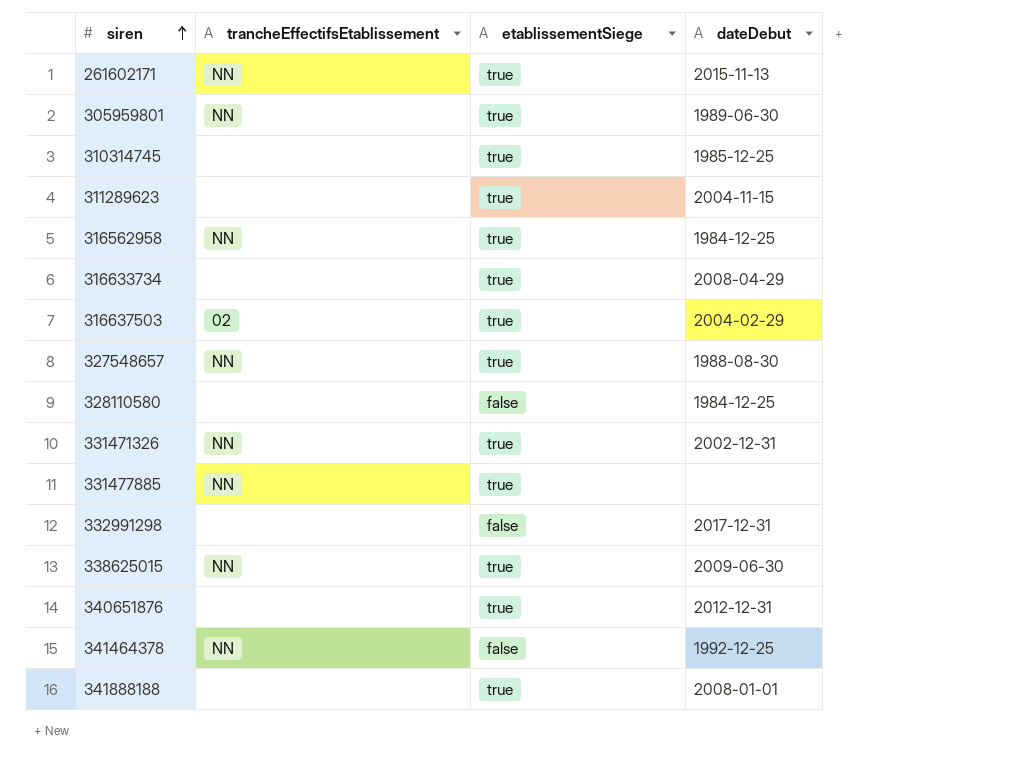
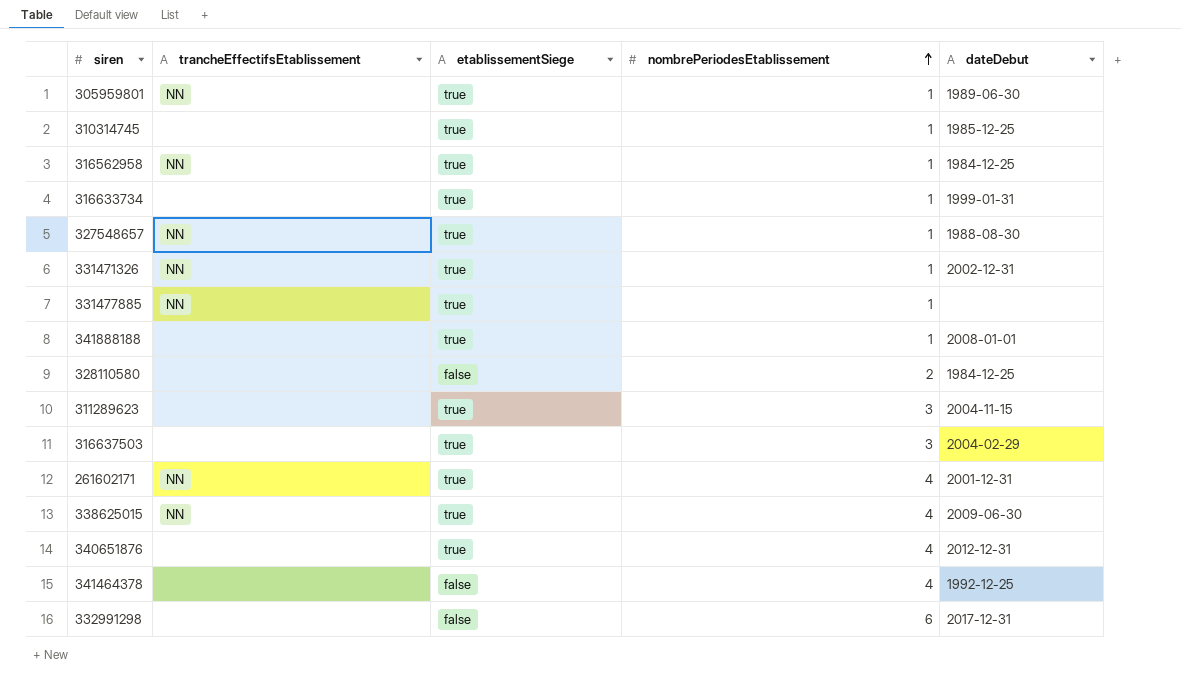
row order: siren ascending -> nombrePeriodesEtablissement ascending
column nombrePeriodesEtablissement | position: none -> 4
316633734 | dateDebut: 2008-04-29 -> 1999-01-31
316637503 | trancheEffectifsEtablissement: 02 -> none
261602171 | dateDebut: 2015-11-13 -> 2001-12-31
341464378 | trancheEffectifsEtablissement: NN -> none

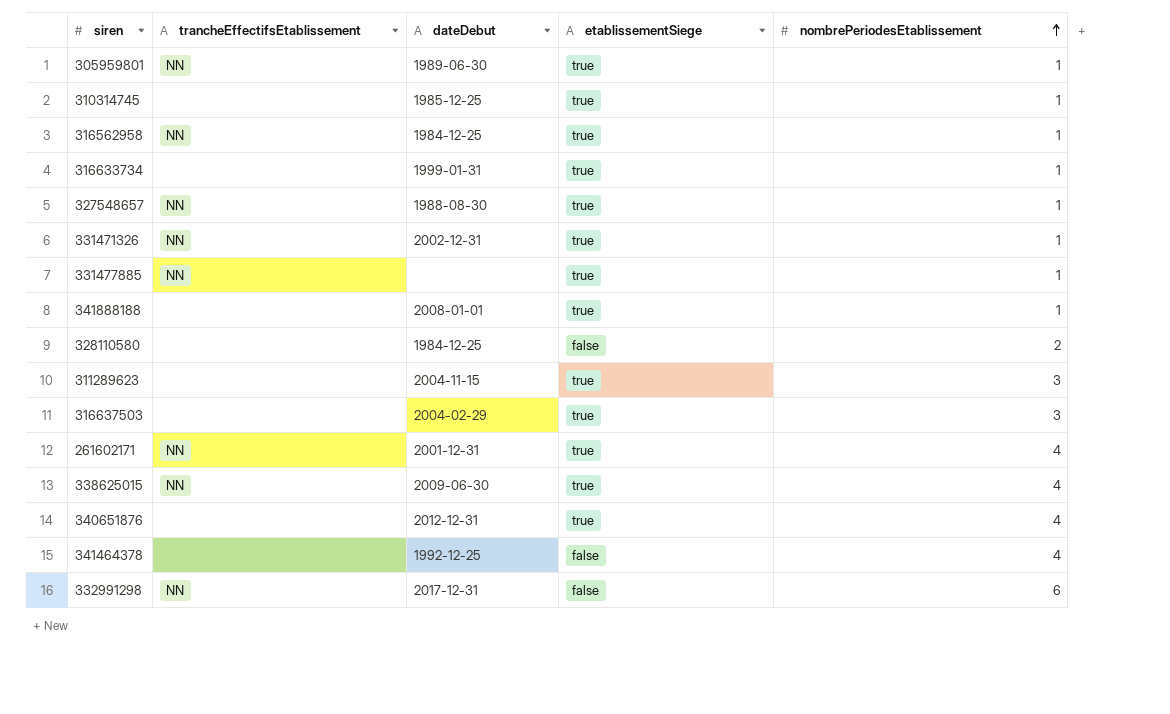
column dateDebut | position: 5 -> 3
332991298 | trancheEffectifsEtablissement: none -> NN

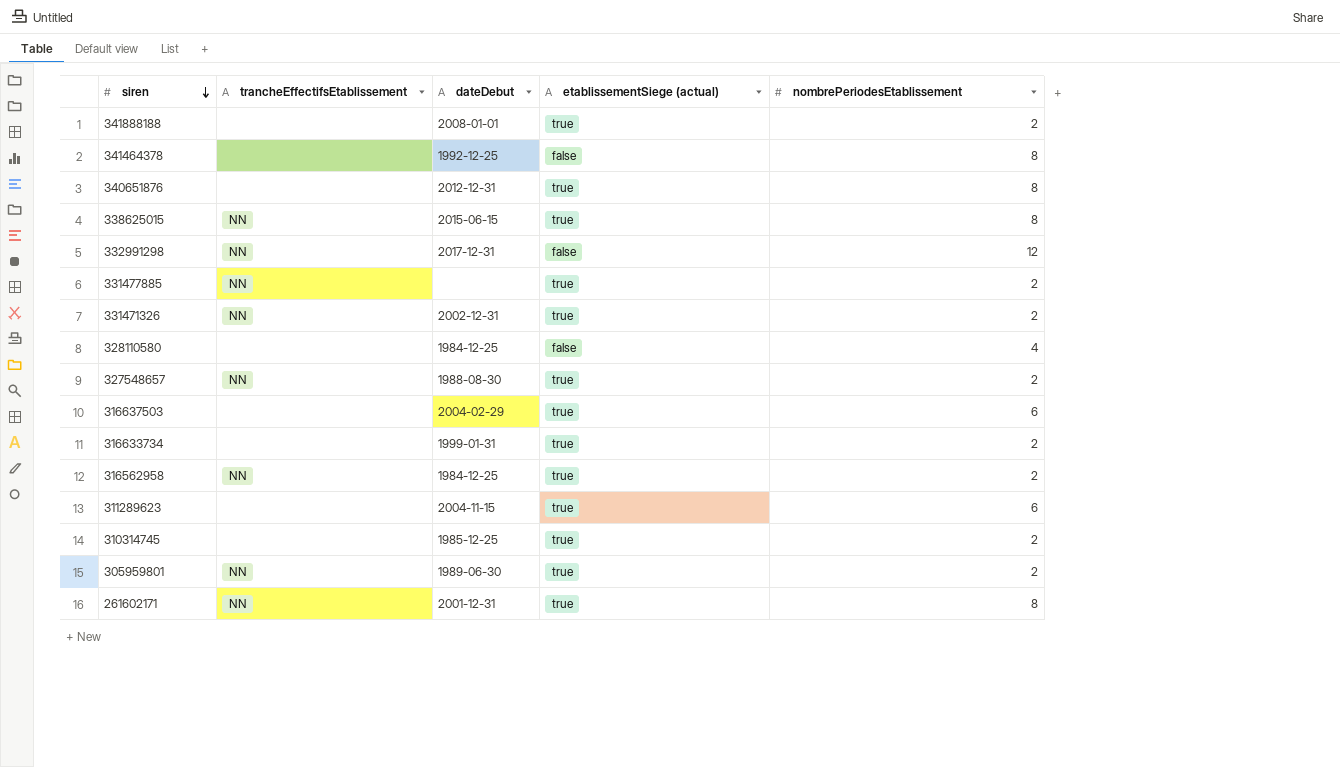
row order: nombrePeriodesEtablissement ascending -> siren descending
column name: etablissementSiege -> etablissementSiege (actual)
341888188 | nombrePeriodesEtablissement: 1 -> 2
341464378 | nombrePeriodesEtablissement: 4 -> 8
340651876 | nombrePeriodesEtablissement: 4 -> 8
338625015 | dateDebut: 2009-06-30 -> 2015-06-15
338625015 | nombrePeriodesEtablissement: 4 -> 8
332991298 | nombrePeriodesEtablissement: 6 -> 12
331477885 | nombrePeriodesEtablissement: 1 -> 2
331471326 | nombrePeriodesEtablissement: 1 -> 2
328110580 | nombrePeriodesEtablissement: 2 -> 4
327548657 | nombrePeriodesEtablissement: 1 -> 2
316637503 | nombrePeriodesEtablissement: 3 -> 6
316633734 | nombrePeriodesEtablissement: 1 -> 2
316562958 | nombrePeriodesEtablissement: 1 -> 2
311289623 | nombrePeriodesEtablissement: 3 -> 6
310314745 | nombrePeriodesEtablissement: 1 -> 2
305959801 | nombrePeriodesEtablissement: 1 -> 2
261602171 | nombrePeriodesEtablissement: 4 -> 8

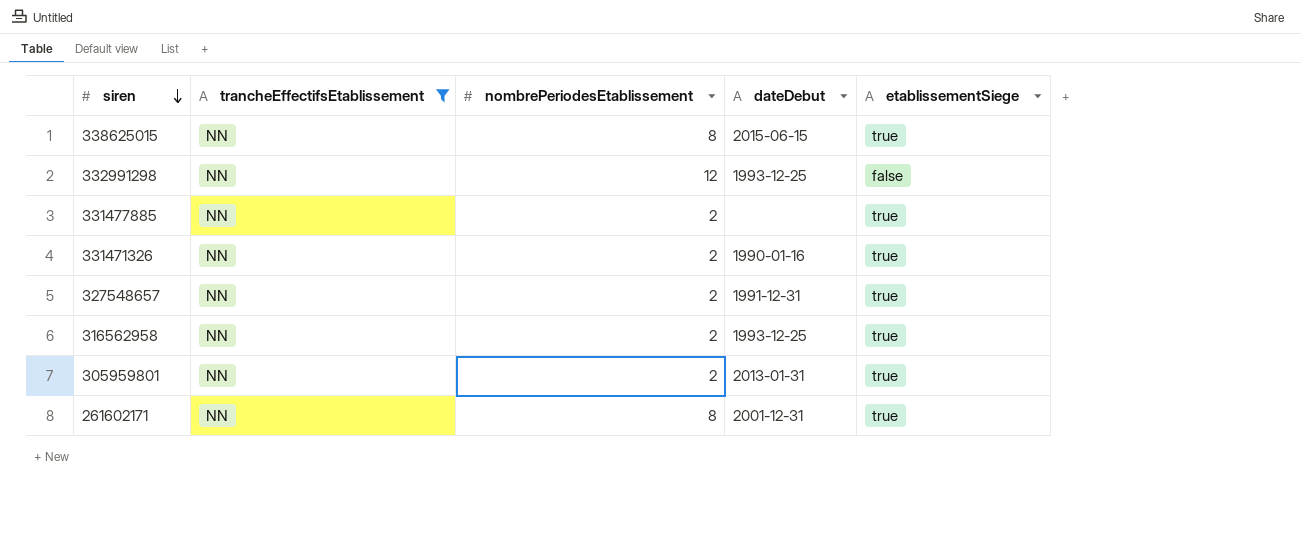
filter: none -> trancheEffectifsEtablissement = NN
column nombrePeriodesEtablissement | position: 5 -> 3
column name: etablissementSiege (actual) -> etablissementSiege
332991298 | dateDebut: 2017-12-31 -> 1993-12-25
331471326 | dateDebut: 2002-12-31 -> 1990-01-16
327548657 | dateDebut: 1988-08-30 -> 1991-12-31
316562958 | dateDebut: 1984-12-25 -> 1993-12-25
305959801 | dateDebut: 1989-06-30 -> 2013-01-31

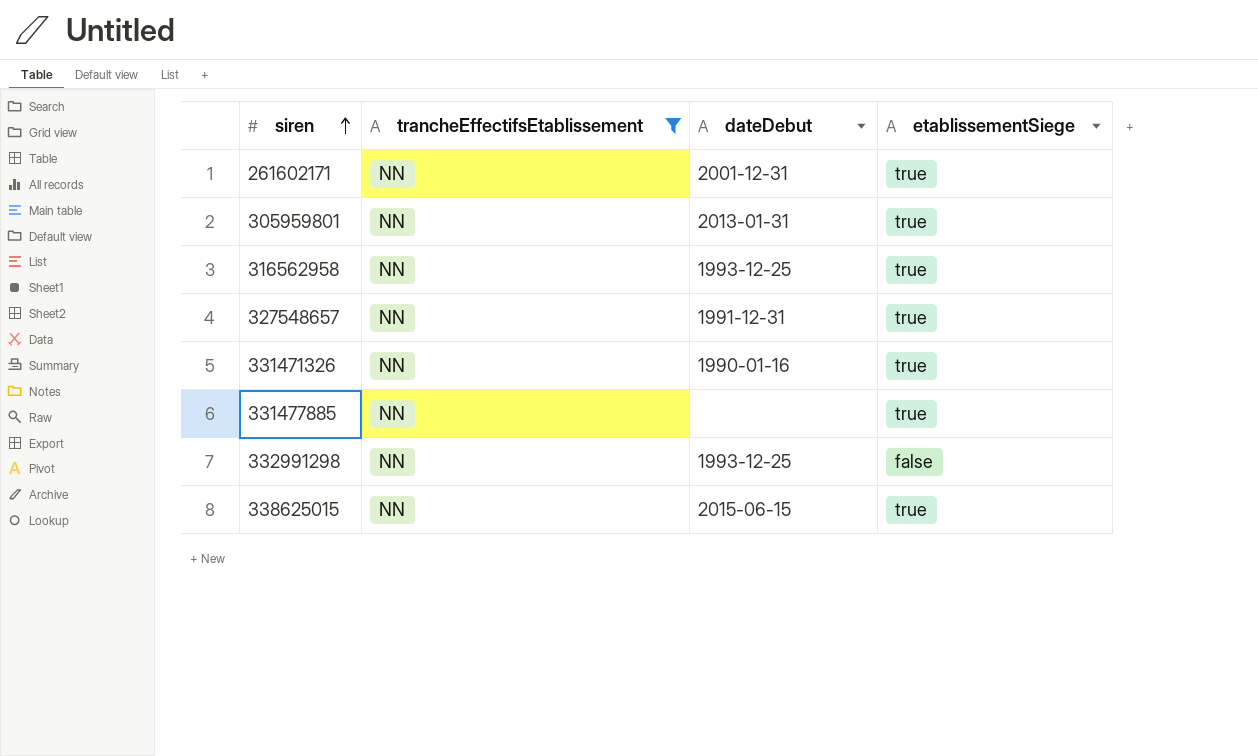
row order: siren descending -> siren ascending
column nombrePeriodesEtablissement | position: 3 -> none

